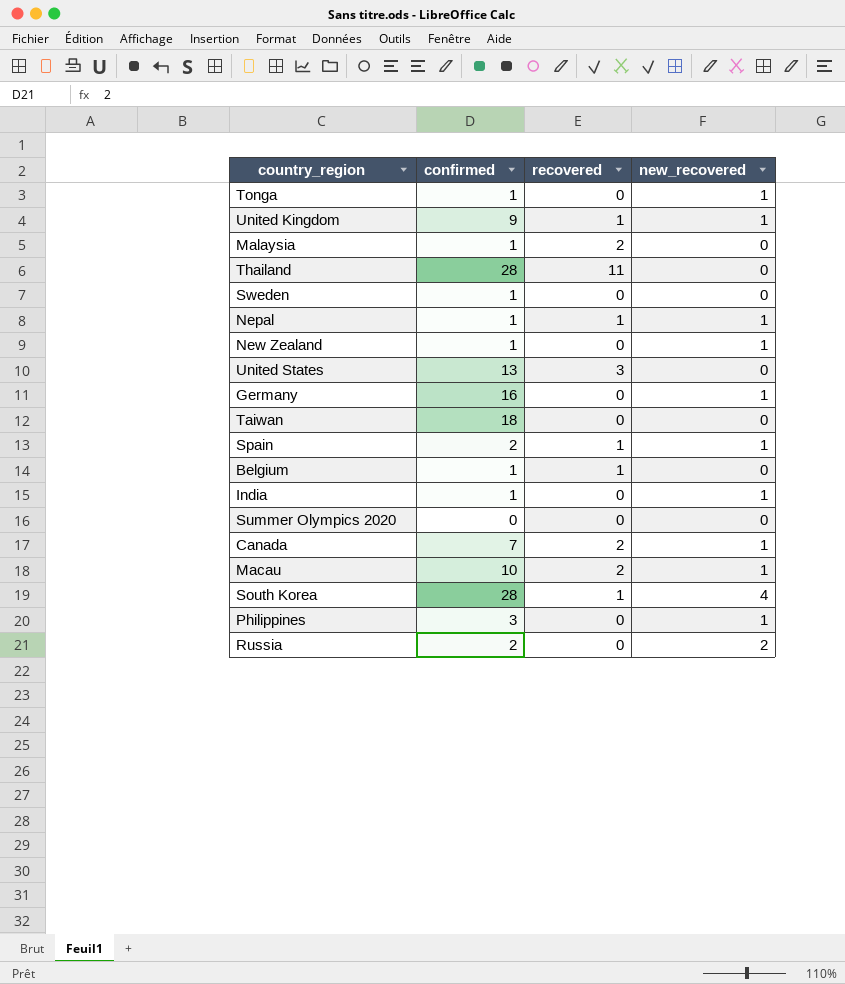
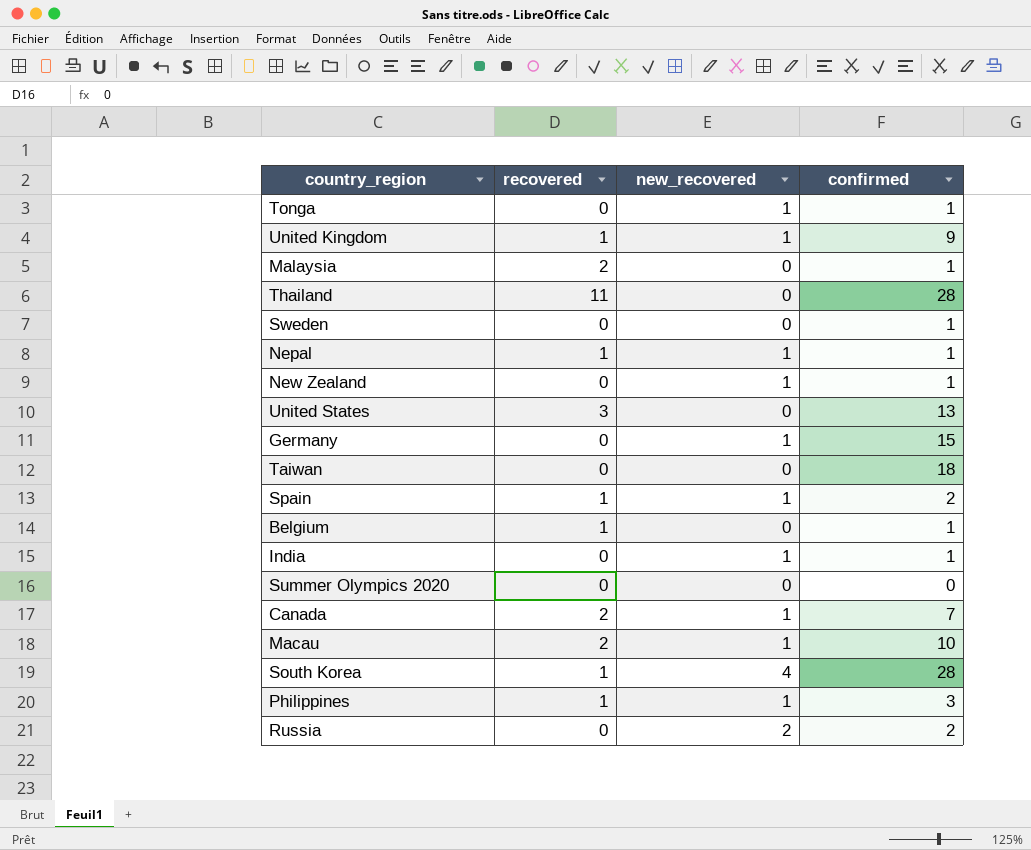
column confirmed | position: 2 -> 4
Germany | confirmed: 16 -> 15
Philippines | recovered: 0 -> 1

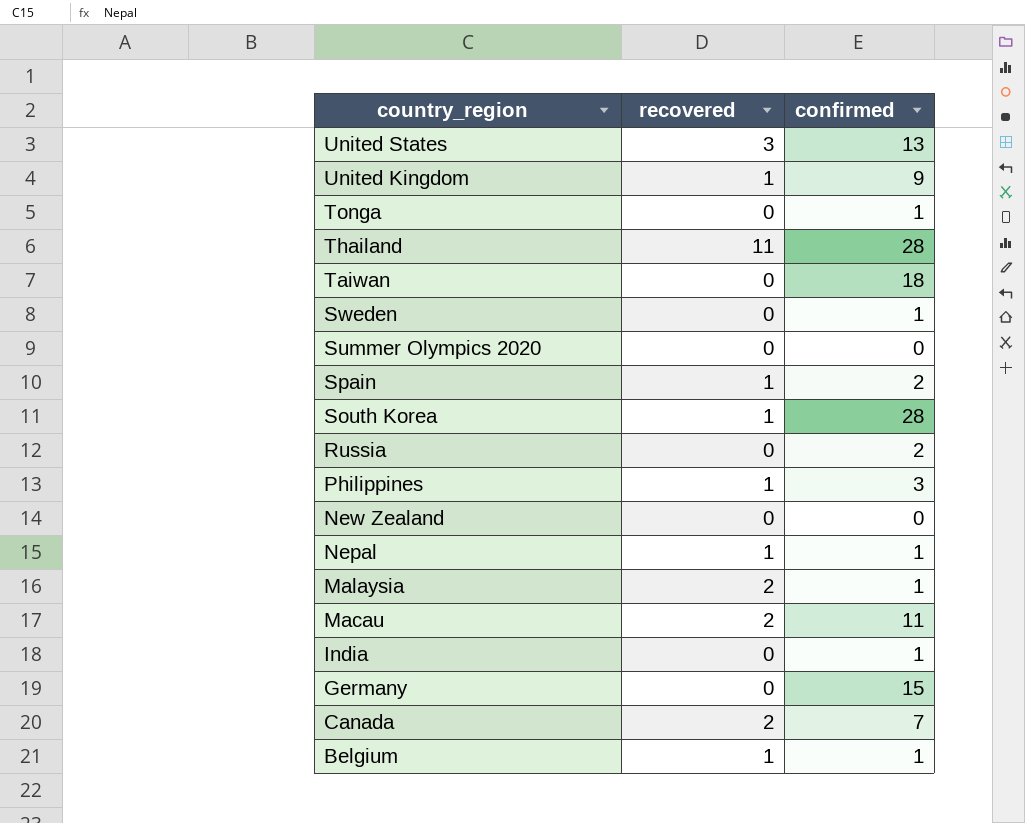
row order: none -> country_region descending
column new_recovered | position: 3 -> none
New Zealand | confirmed: 1 -> 0
Macau | confirmed: 10 -> 11

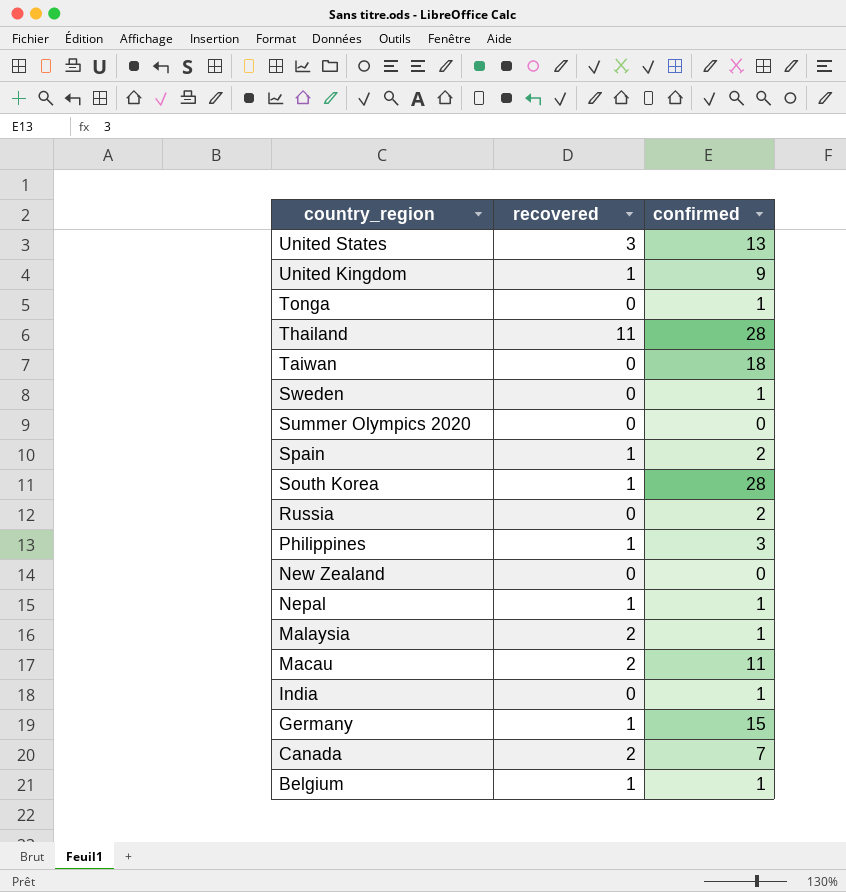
Germany | recovered: 0 -> 1

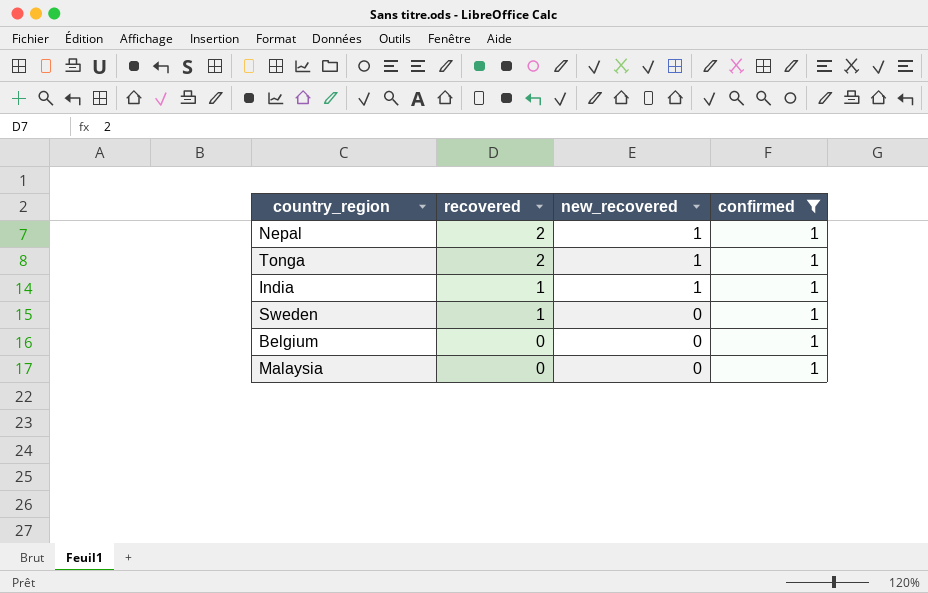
filter: none -> confirmed = 1
row order: country_region descending -> recovered descending
column new_recovered | position: none -> 3
Nepal | recovered: 1 -> 2
Tonga | recovered: 0 -> 2
India | recovered: 0 -> 1
Sweden | recovered: 0 -> 1
Belgium | recovered: 1 -> 0
Malaysia | recovered: 2 -> 0

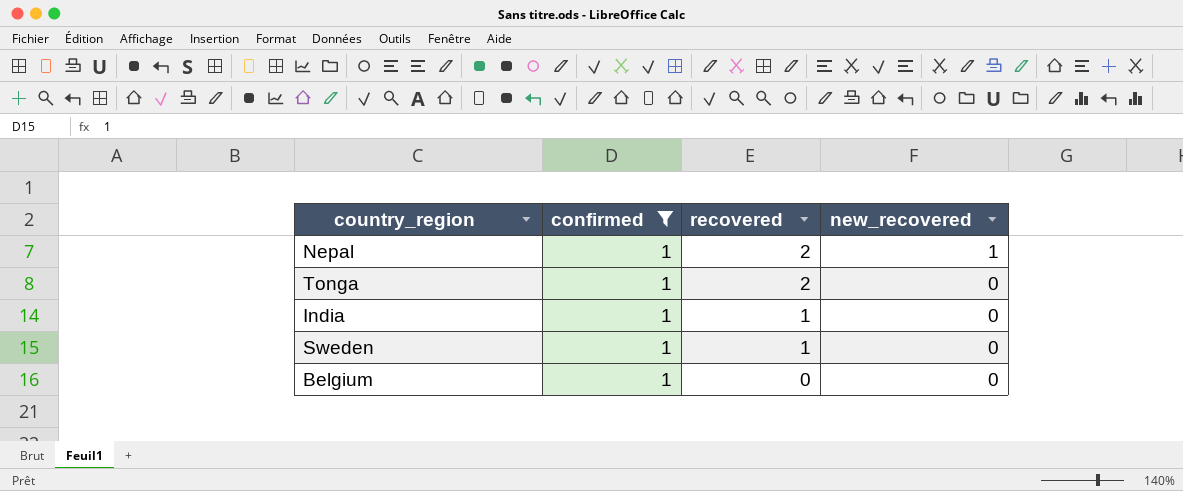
column confirmed | position: 4 -> 2
row Malaysia: 0 | 0 | 1 -> none
Tonga | new_recovered: 1 -> 0
India | new_recovered: 1 -> 0

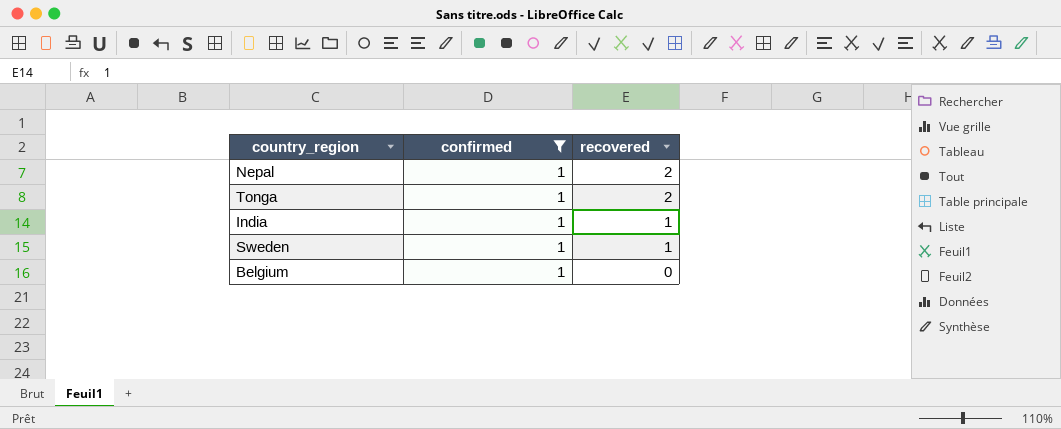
column new_recovered | position: 4 -> none

